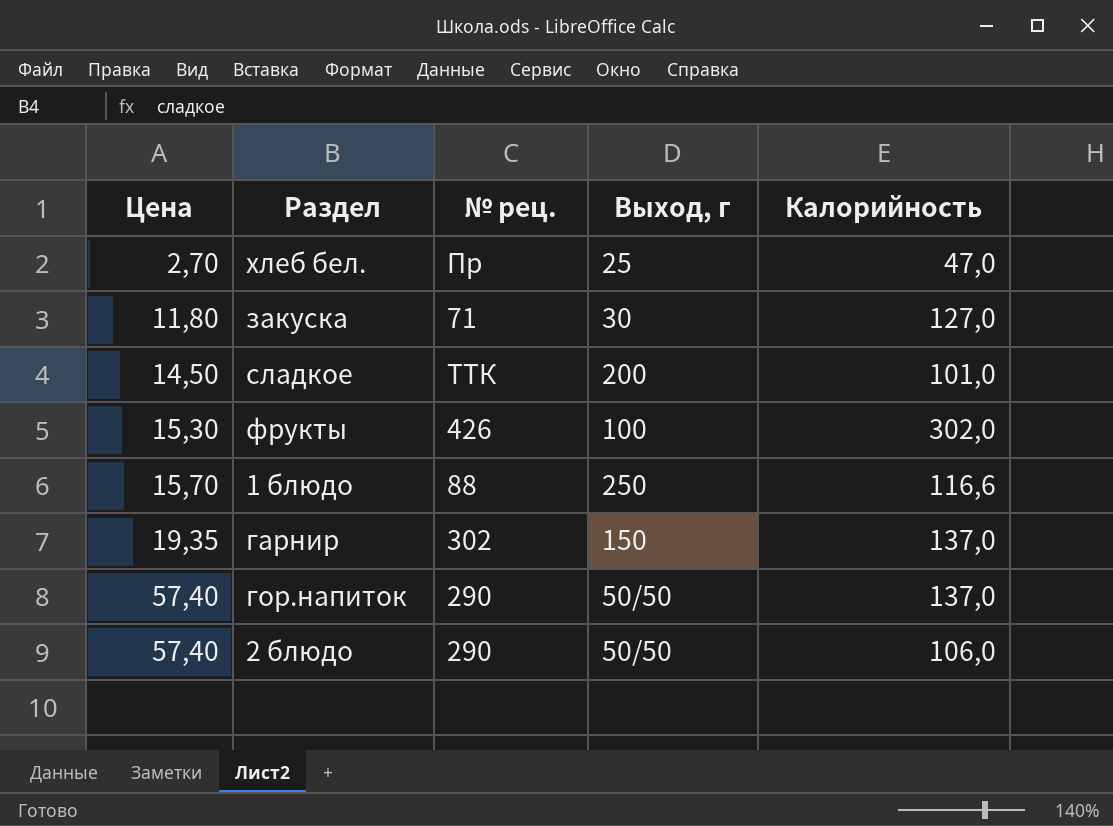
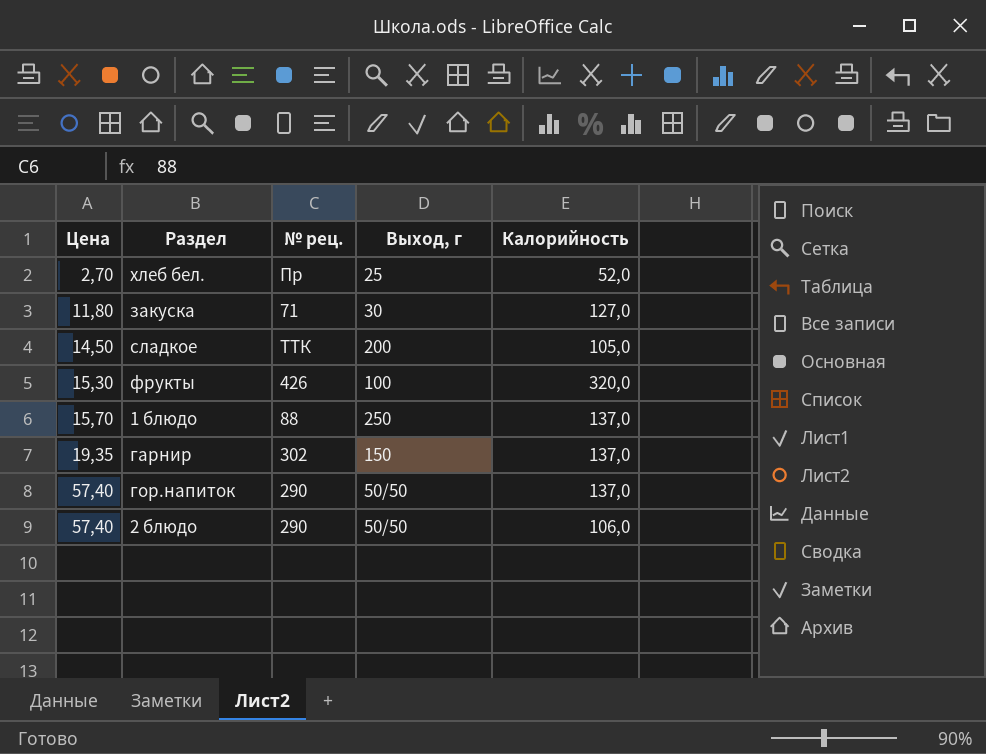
хлеб бел. | Калорийность: 47,0 -> 52,0
сладкое | Калорийность: 101,0 -> 105,0
фрукты | Калорийность: 302,0 -> 320,0
1 блюдо | Калорийность: 116,6 -> 137,0

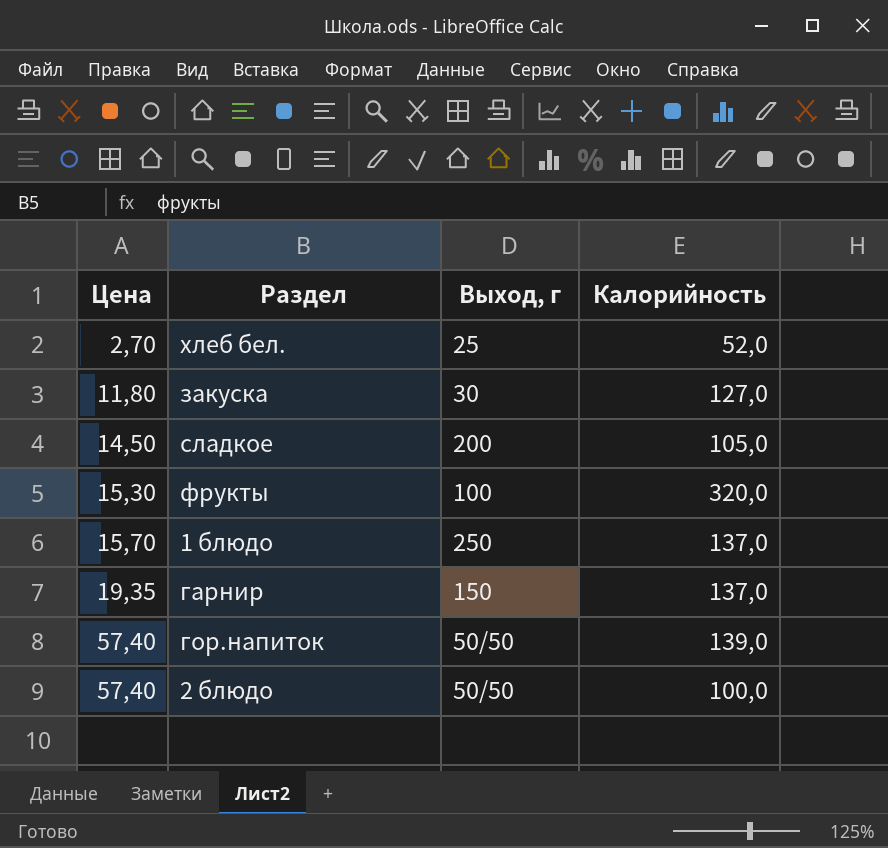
column № рец. | position: 3 -> none
гор.напиток | Калорийность: 137,0 -> 139,0
2 блюдо | Калорийность: 106,0 -> 100,0

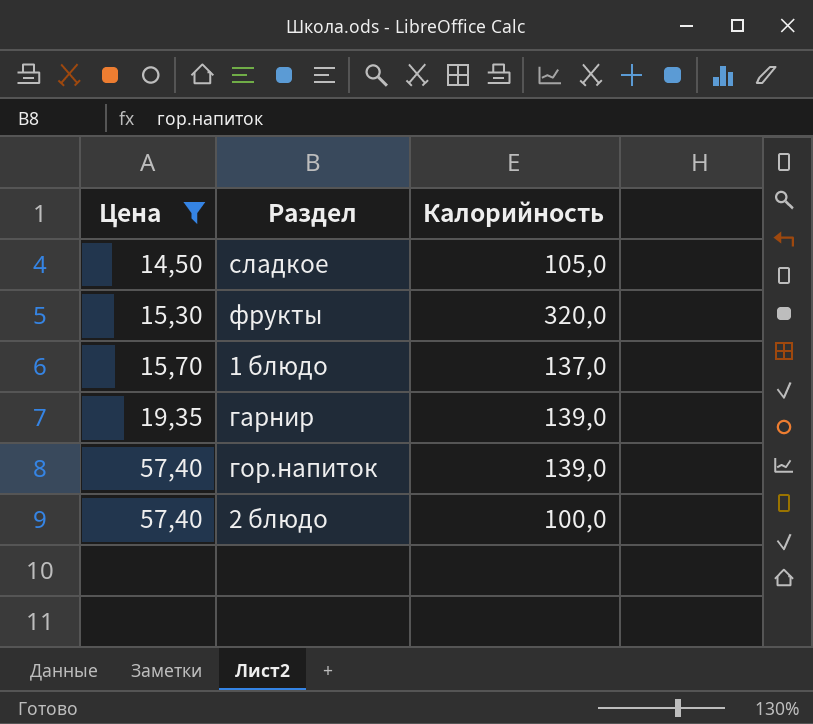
filter: none -> Цена >= 14,50
column Выход, г | position: 3 -> none
гарнир | Калорийность: 137,0 -> 139,0

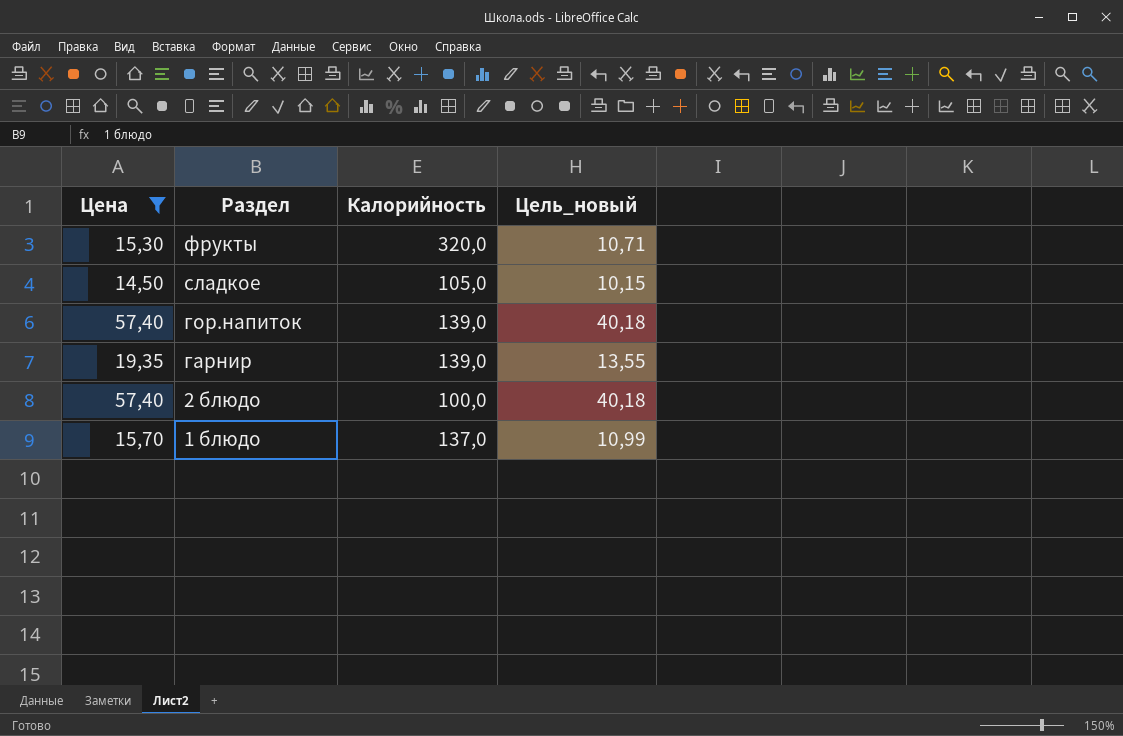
row order: Цена ascending -> Раздел descending
column Цель_новый | formula: none -> [Цена] * 0,7

